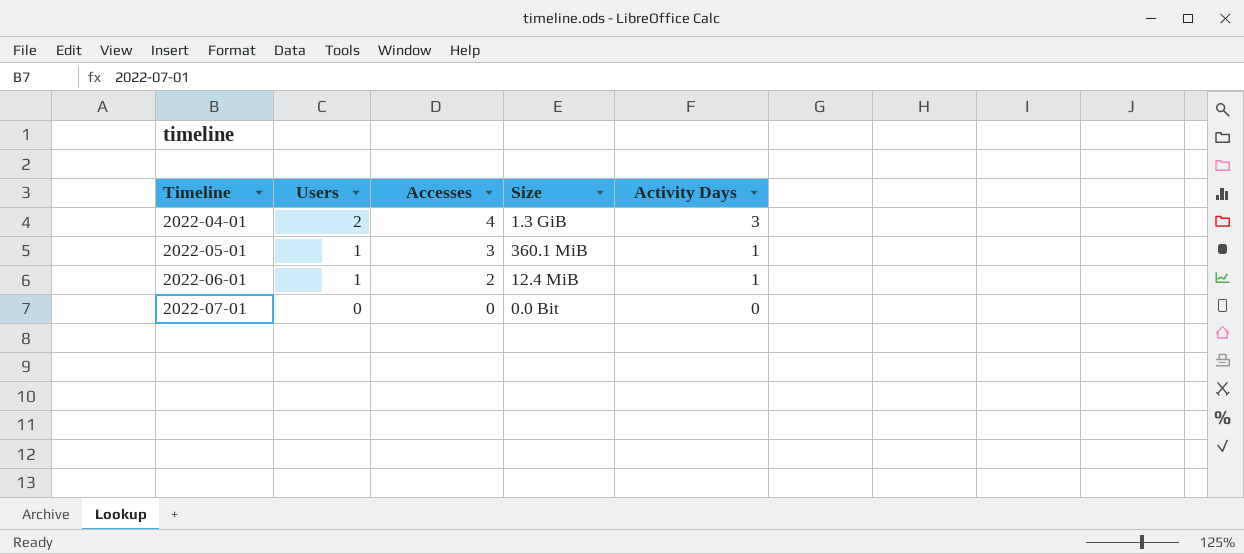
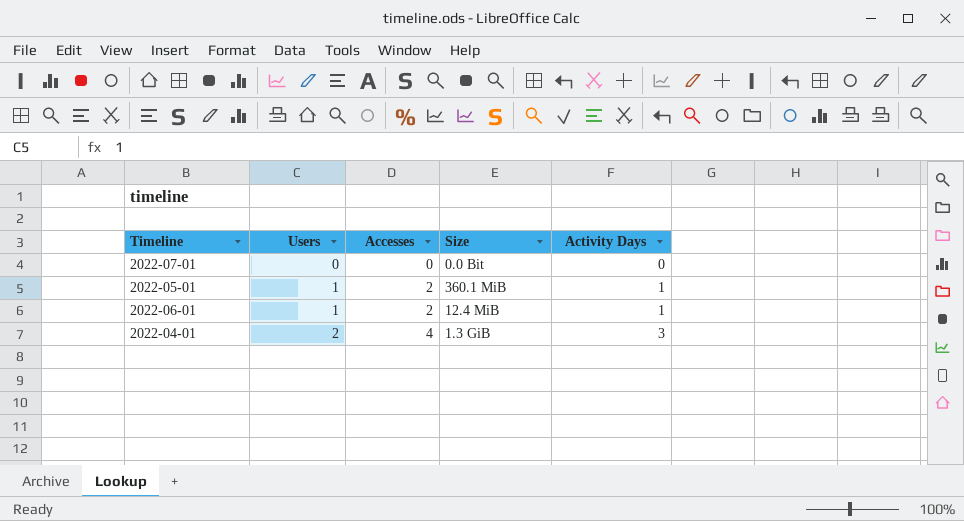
row order: Timeline ascending -> Users ascending
2022-05-01 | Accesses: 3 -> 2

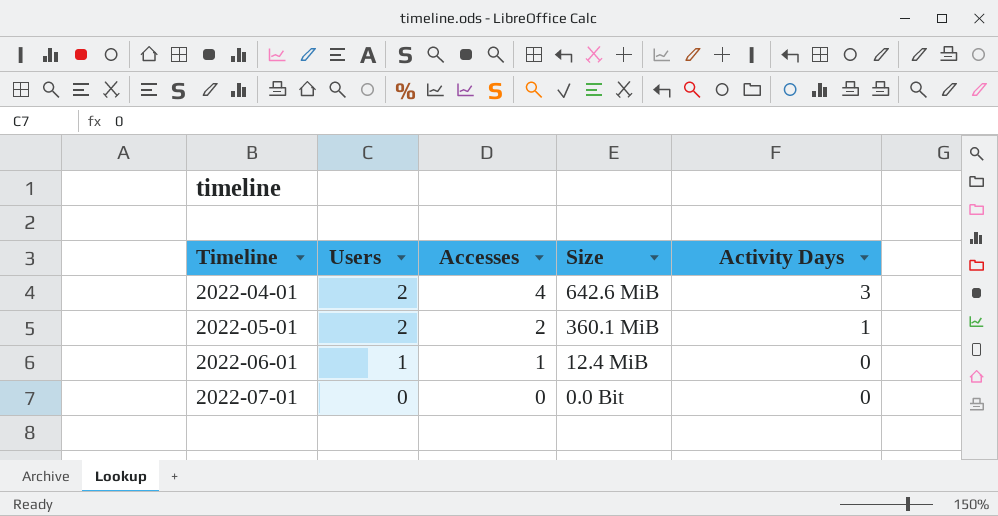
row order: Users ascending -> Timeline ascending
2022-04-01 | Size: 1.3 GiB -> 642.6 MiB
2022-05-01 | Users: 1 -> 2
2022-06-01 | Accesses: 2 -> 1
2022-06-01 | Activity Days: 1 -> 0

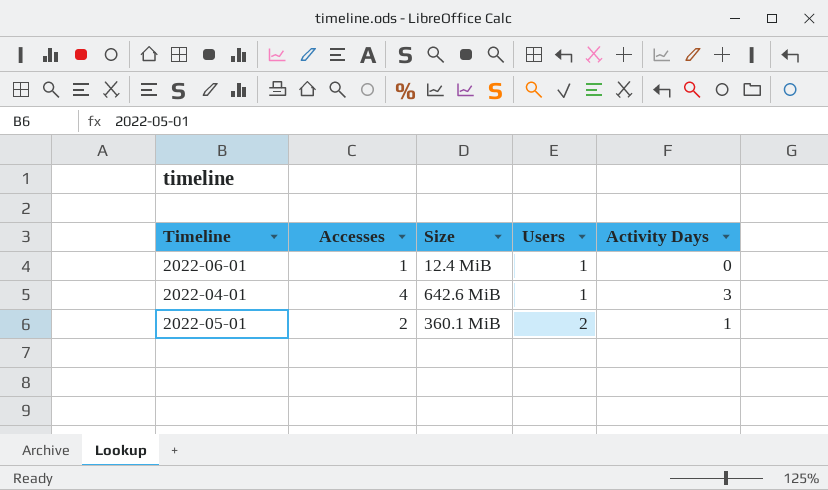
row order: Timeline ascending -> Users ascending
column Users | position: 2 -> 4
row 2022-07-01: 0 | 0 | 0.0 Bit | 0 -> none
2022-04-01 | Users: 2 -> 1

